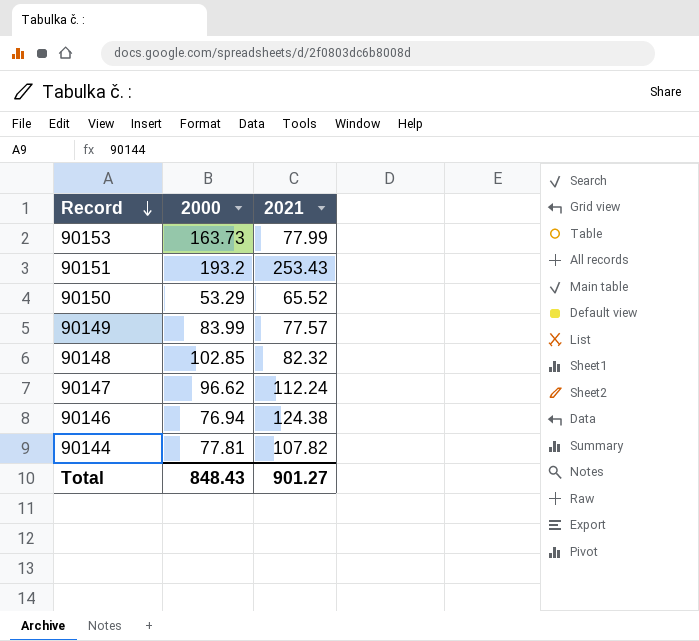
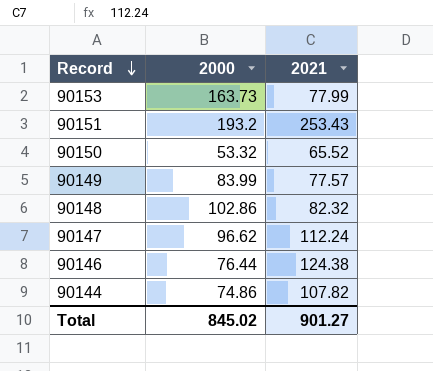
90150 | 2000: 53.29 -> 53.32
90148 | 2000: 102.85 -> 102.86
90146 | 2000: 76.94 -> 76.44
90144 | 2000: 77.81 -> 74.86
Total | 2000: 848.43 -> 845.02

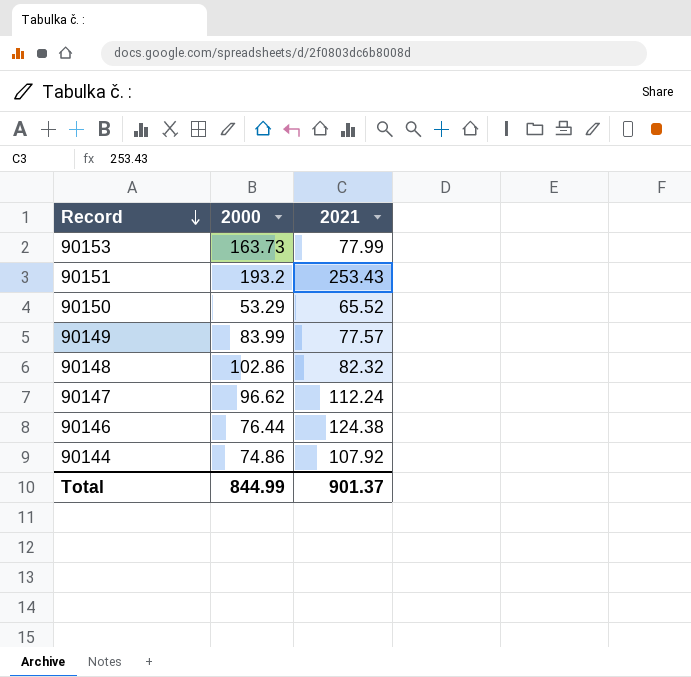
90150 | 2000: 53.32 -> 53.29
90144 | 2021: 107.82 -> 107.92
Total | 2000: 845.02 -> 844.99
Total | 2021: 901.27 -> 901.37

